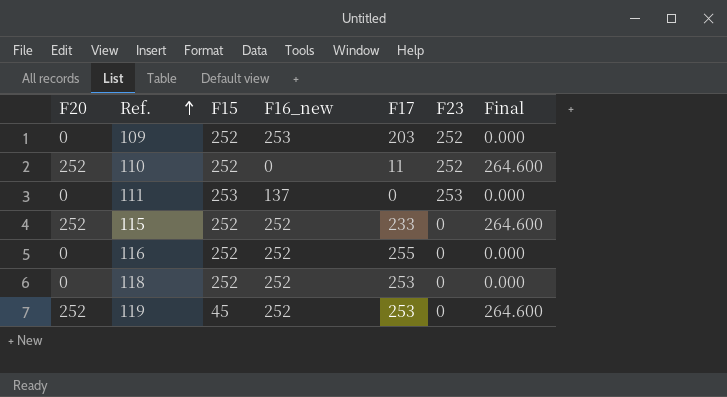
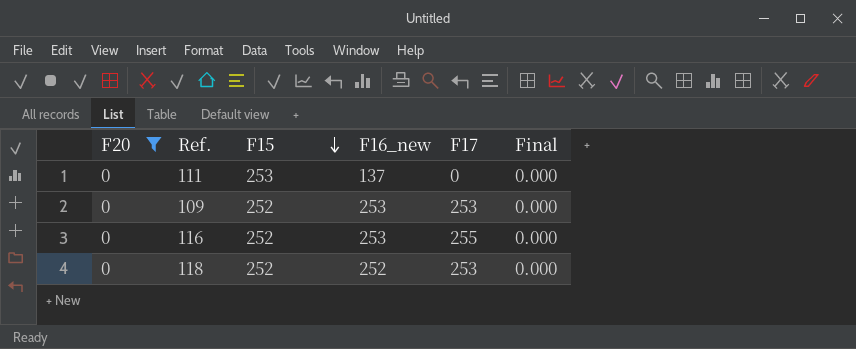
filter: none -> F20 = 0
row order: Ref. ascending -> F15 descending
column F23 | position: 6 -> none
109 | F17: 203 -> 253
116 | F16_new: 252 -> 253

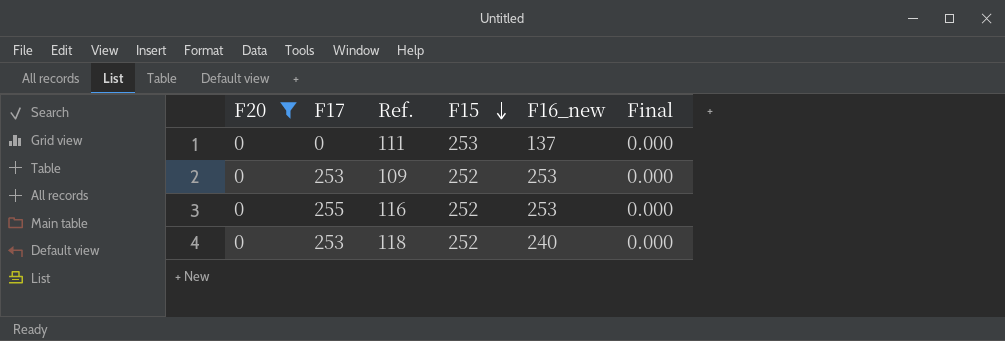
column F17 | position: 5 -> 2
118 | F16_new: 252 -> 240

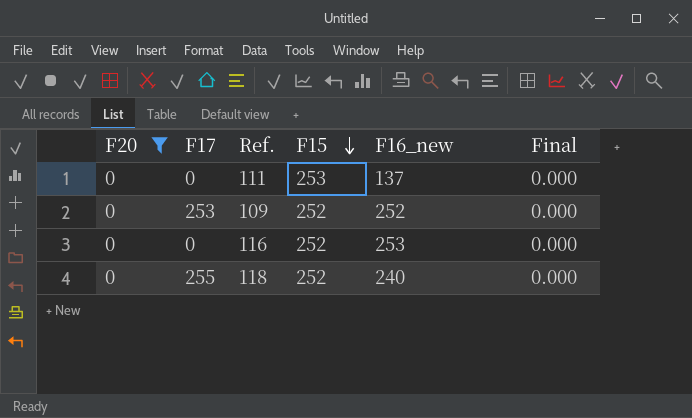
109 | F16_new: 253 -> 252
116 | F17: 255 -> 0
118 | F17: 253 -> 255

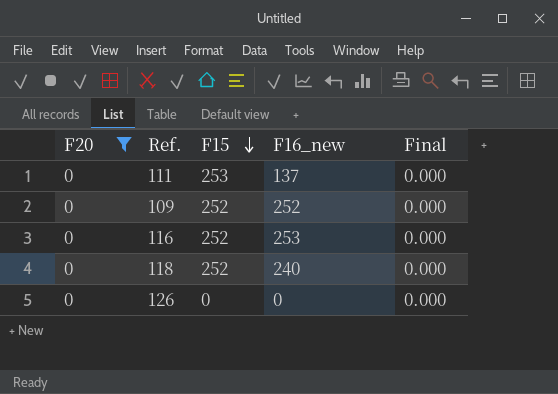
column F17 | position: 2 -> none
row 126: none -> 0 | 0 | 0 | 0.000

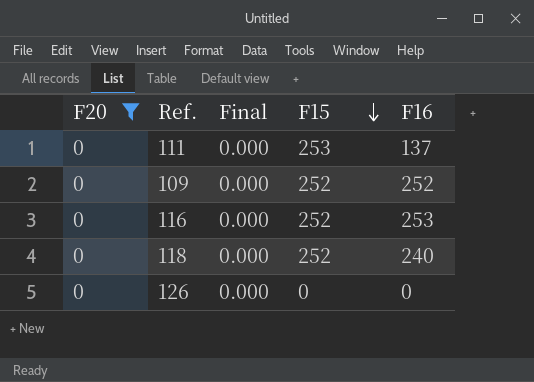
column Final | position: 5 -> 3
column name: F16_new -> F16

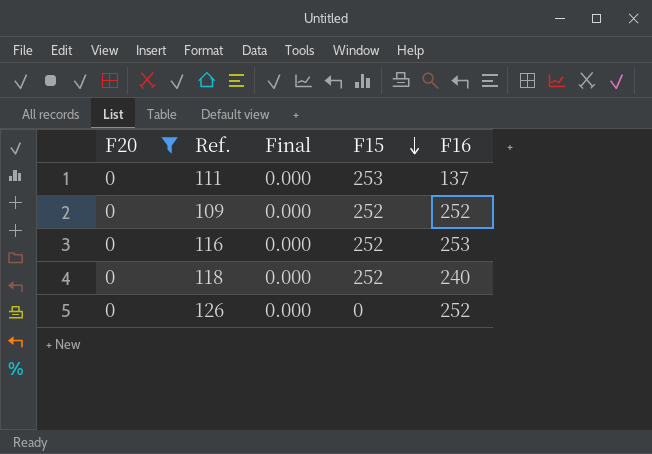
126 | F16: 0 -> 252

